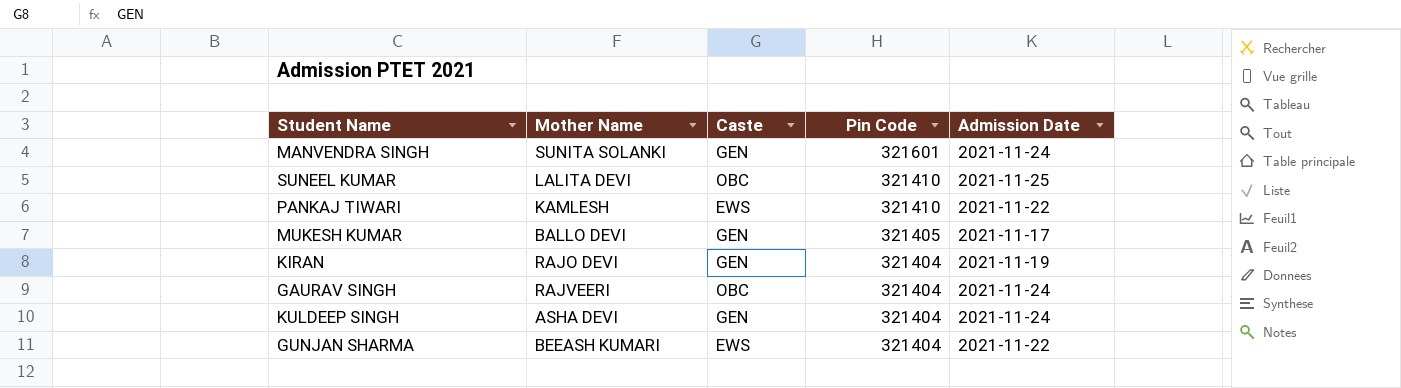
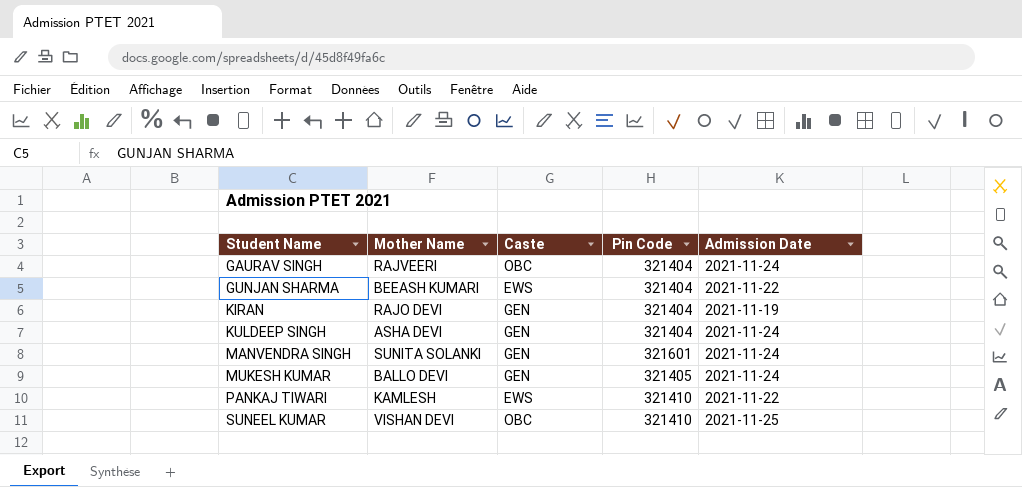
row order: Pin Code descending -> Student Name ascending
MUKESH KUMAR | Admission Date: 2021-11-17 -> 2021-11-24
SUNEEL KUMAR | Mother Name: LALITA DEVI -> VISHAN DEVI

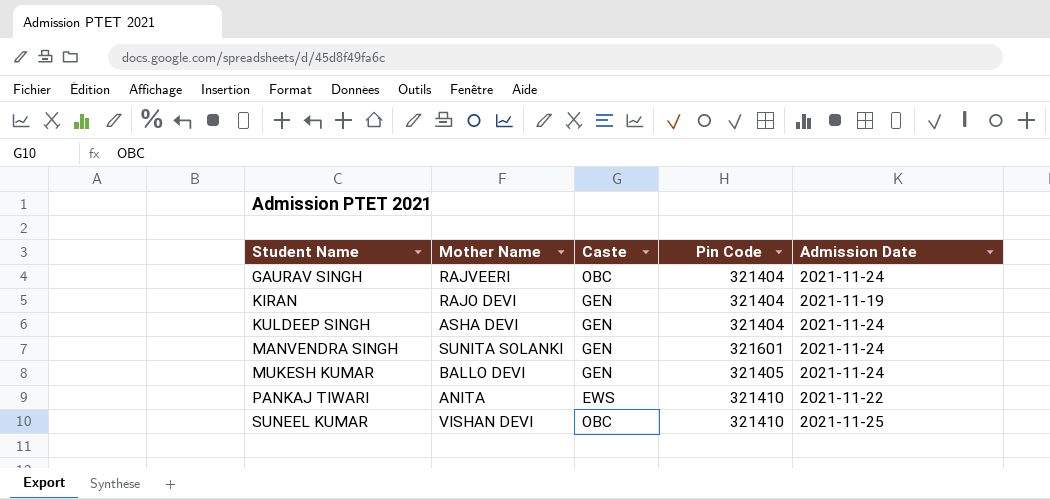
row GUNJAN SHARMA: BEEASH KUMARI | EWS | 321404 | 2021-11-22 -> none
PANKAJ TIWARI | Mother Name: KAMLESH -> ANITA

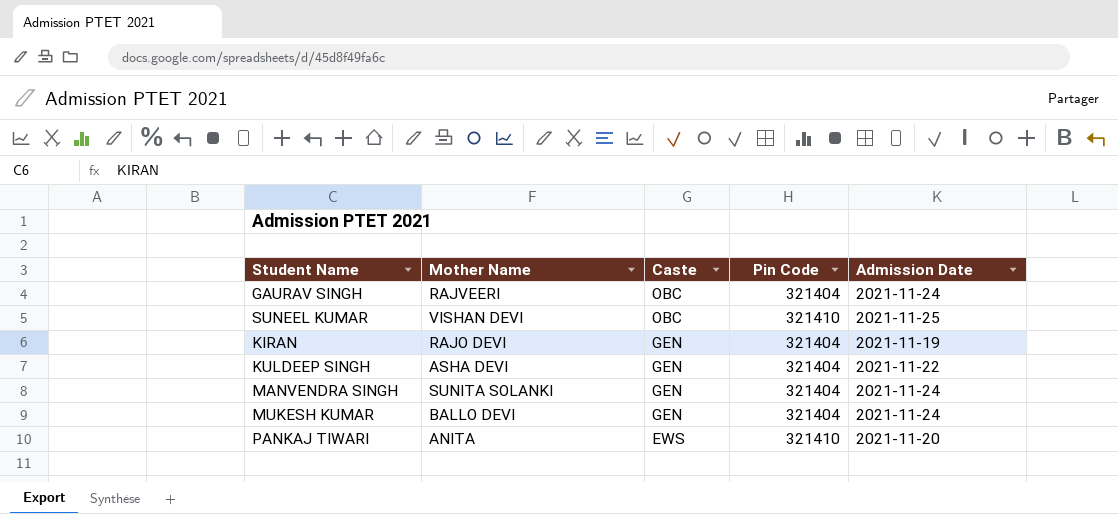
row order: Student Name ascending -> Caste descending
KULDEEP SINGH | Admission Date: 2021-11-24 -> 2021-11-22
MANVENDRA SINGH | Pin Code: 321601 -> 321404
MUKESH KUMAR | Pin Code: 321405 -> 321404
PANKAJ TIWARI | Admission Date: 2021-11-22 -> 2021-11-20

